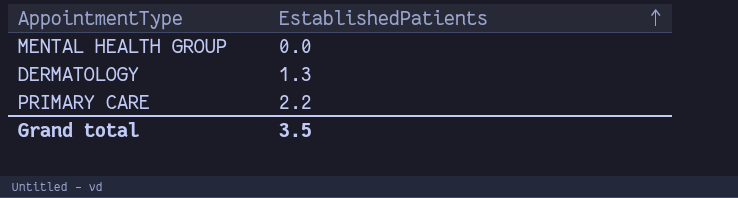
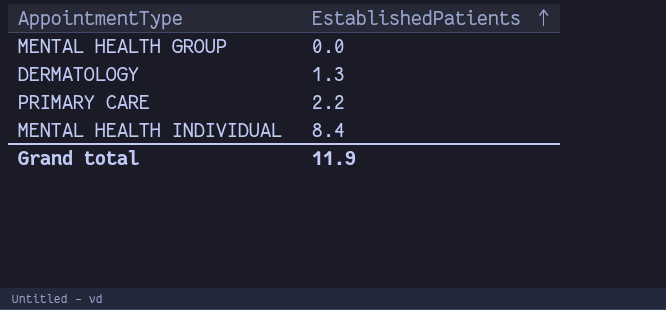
row MENTAL HEALTH INDIVIDUAL: none -> 8.4
Grand total | EstablishedPatients: 3.5 -> 11.9

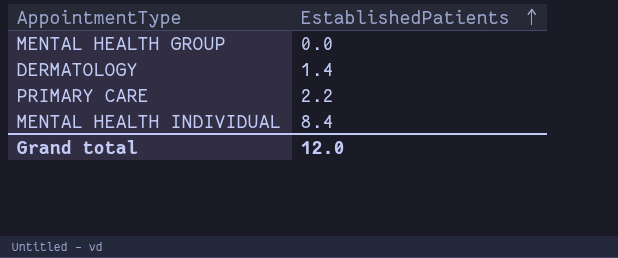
DERMATOLOGY | EstablishedPatients: 1.3 -> 1.4
Grand total | EstablishedPatients: 11.9 -> 12.0

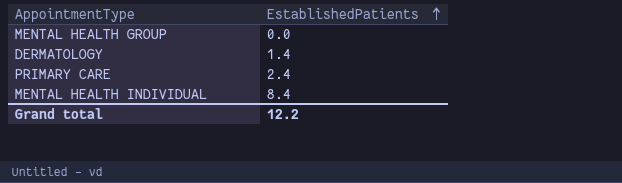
PRIMARY CARE | EstablishedPatients: 2.2 -> 2.4
Grand total | EstablishedPatients: 12.0 -> 12.2

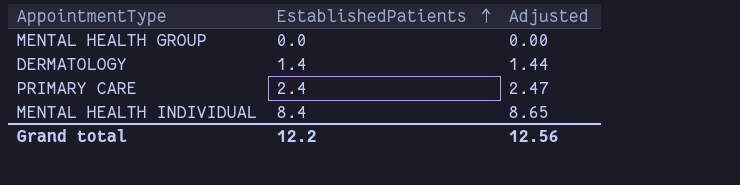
column Adjusted | formula: none -> [EstablishedPatients] * 1.03

